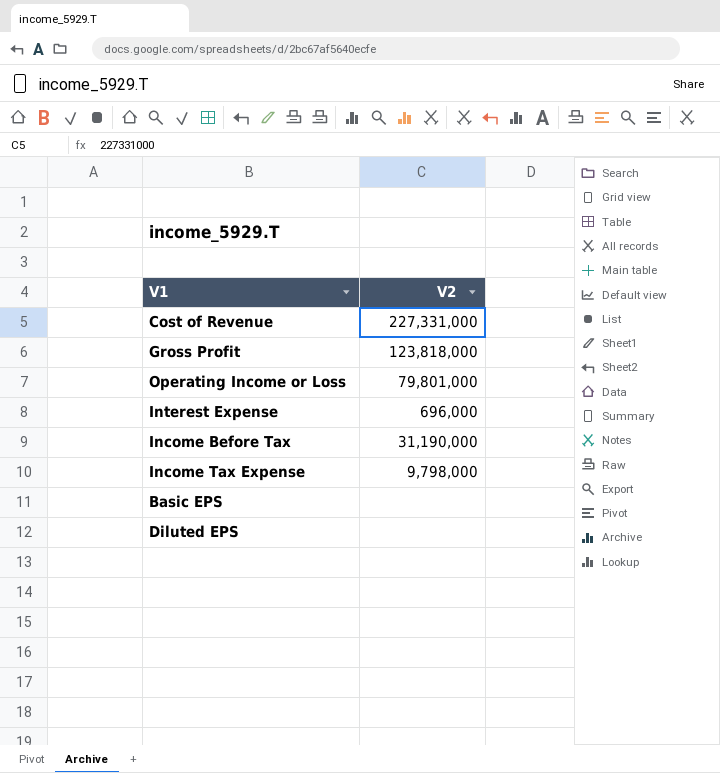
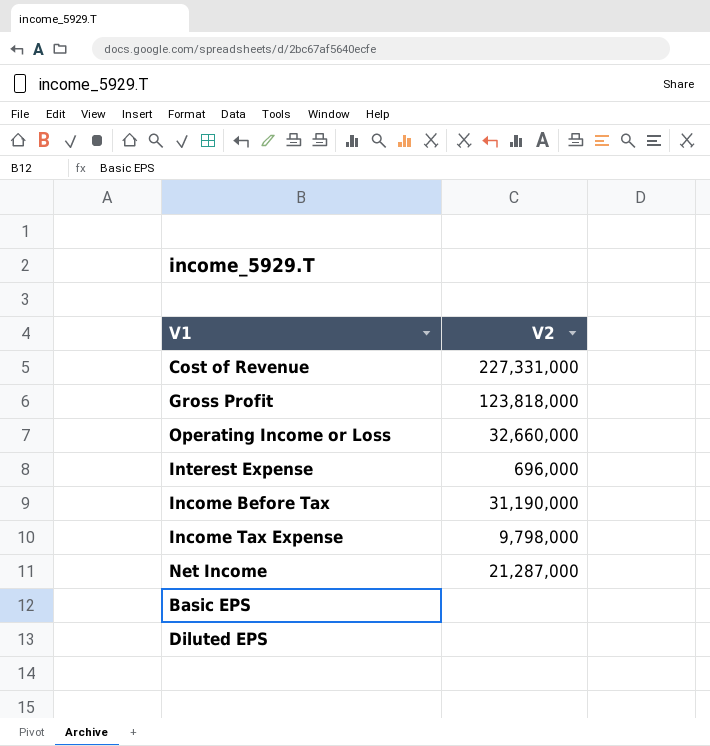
Operating Income or Loss | V2: 79,801,000 -> 32,660,000
row Net Income: none -> 21,287,000

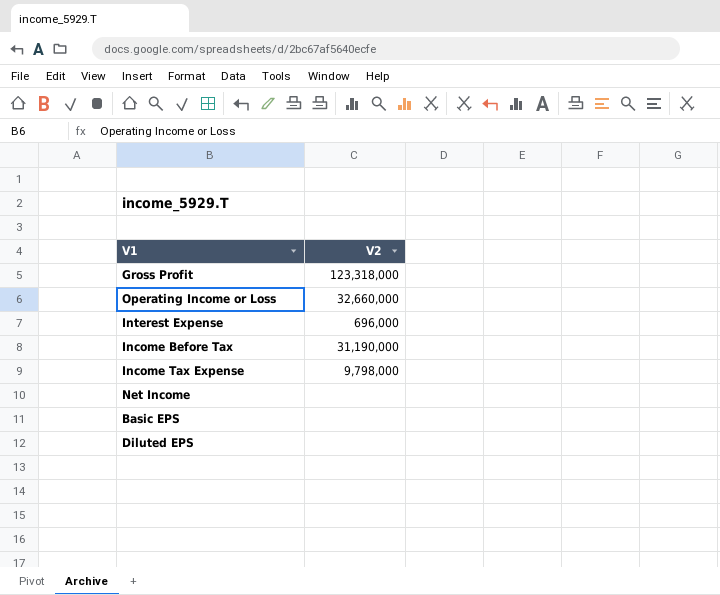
row Cost of Revenue: 227,331,000 -> none
Gross Profit | V2: 123,818,000 -> 123,318,000
Net Income | V2: 21,287,000 -> none

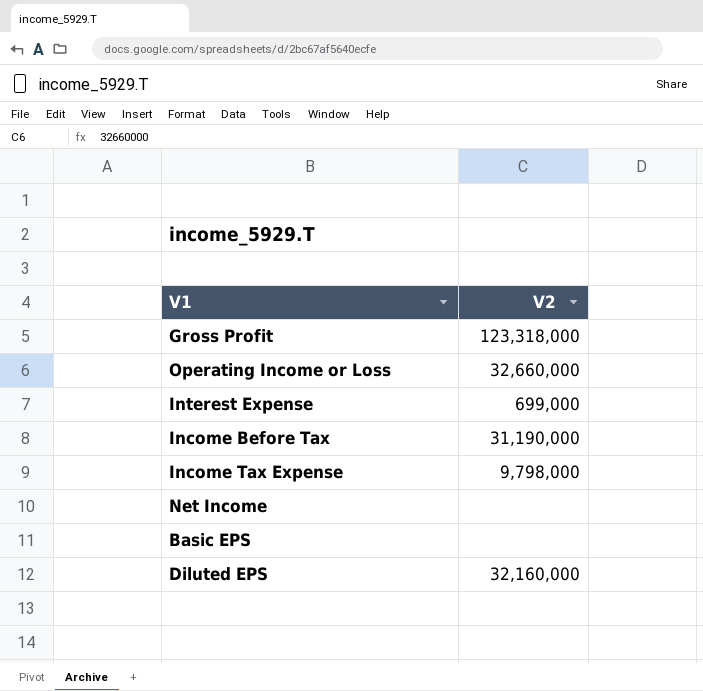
Interest Expense | V2: 696,000 -> 699,000
Diluted EPS | V2: none -> 32,160,000

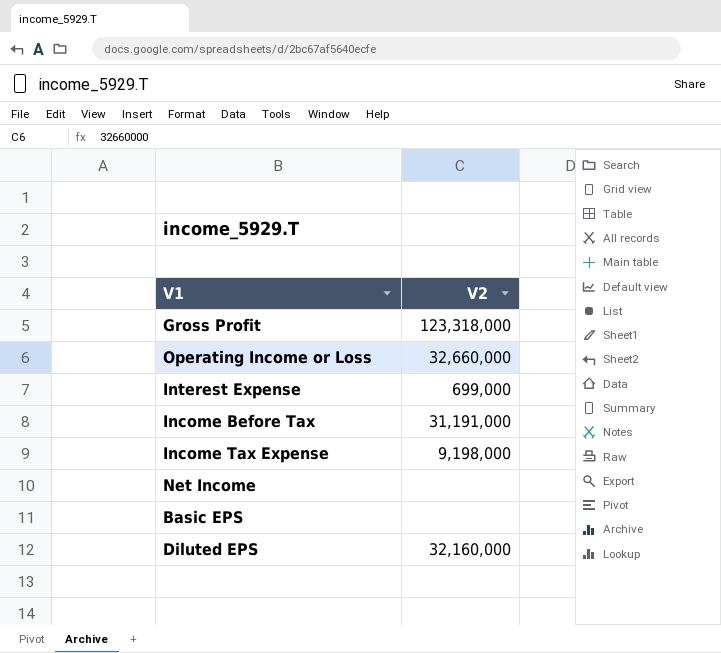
Income Before Tax | V2: 31,190,000 -> 31,191,000
Income Tax Expense | V2: 9,798,000 -> 9,198,000

